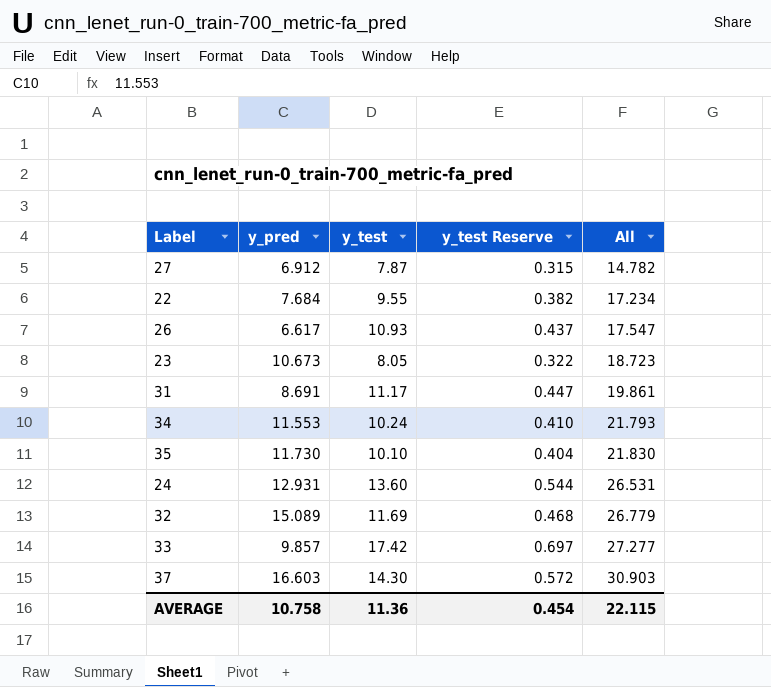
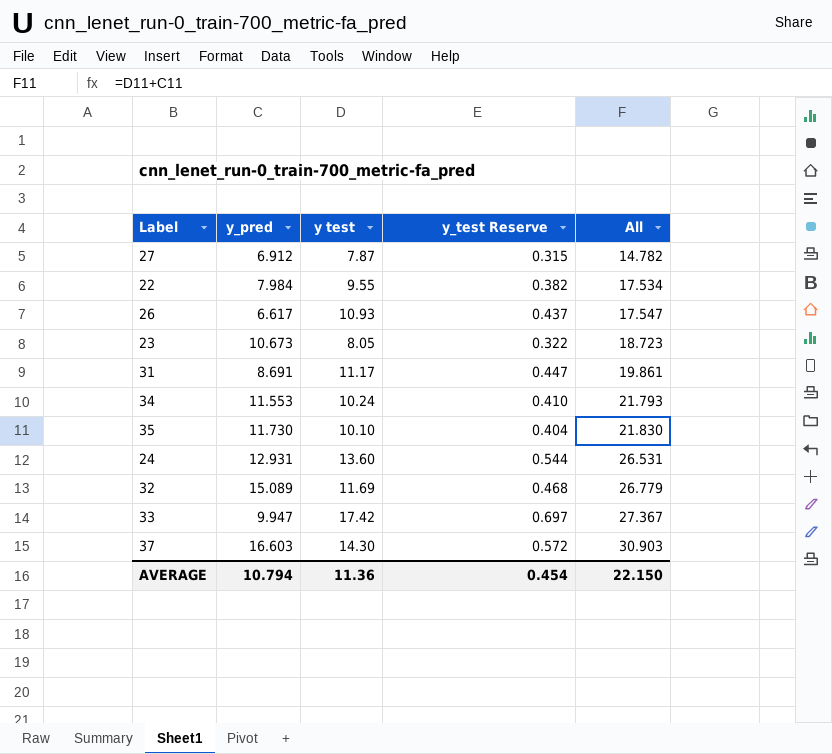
column name: y_test -> y test
22 | y_pred: 7.684 -> 7.984
22 | All: 17.234 -> 17.534
33 | y_pred: 9.857 -> 9.947
33 | All: 27.277 -> 27.367
AVERAGE | y_pred: 10.758 -> 10.794
AVERAGE | All: 22.115 -> 22.150

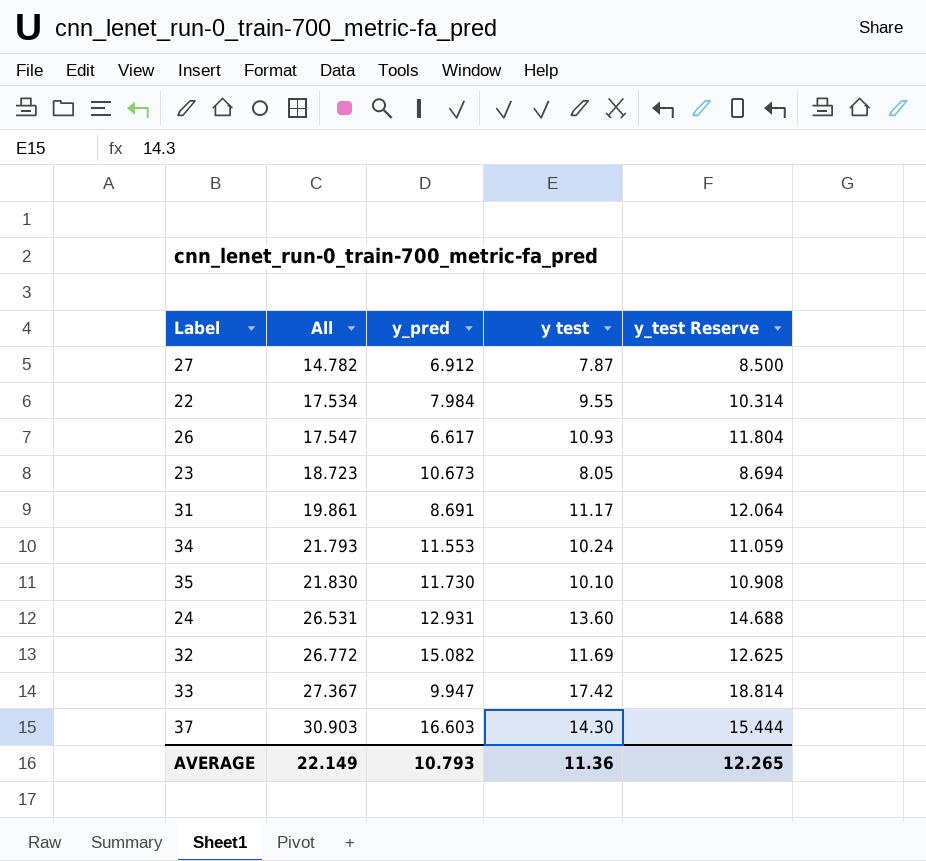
column All | position: 5 -> 2
column y_test Reserve | formula: [y test] * 0.04 -> [y test] * 1.08
32 | All: 26.779 -> 26.772
32 | y_pred: 15.089 -> 15.082
AVERAGE | All: 22.150 -> 22.149
AVERAGE | y_pred: 10.794 -> 10.793
AVERAGE | y_test Reserve: 0.454 -> 12.265

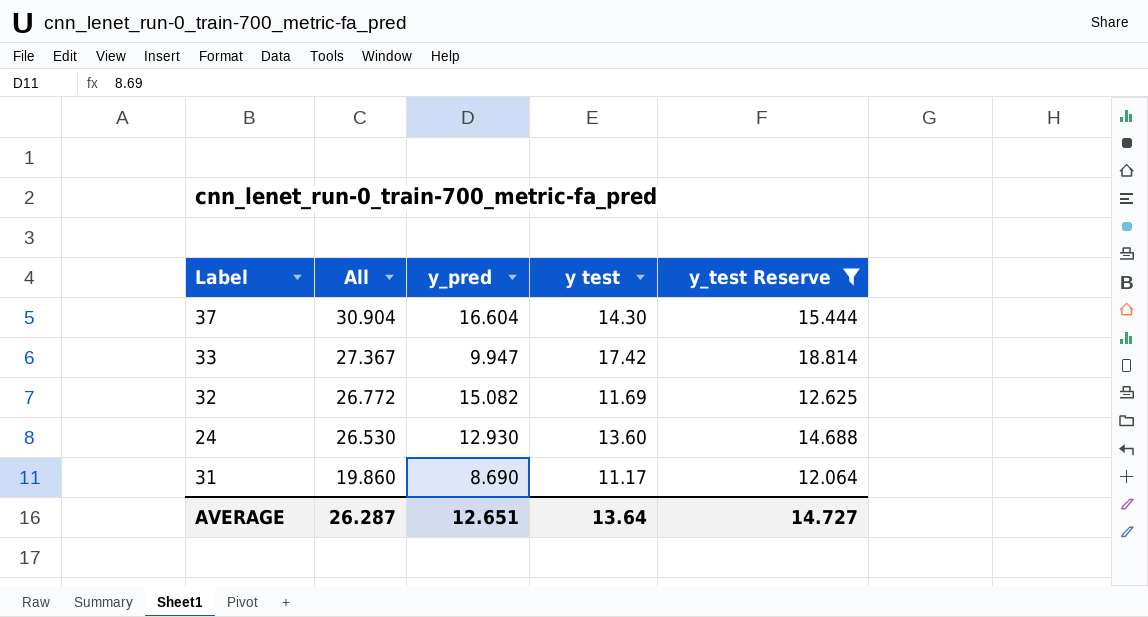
filter: none -> y_test Reserve >= 12.064
row order: All ascending -> All descending
37 | All: 30.903 -> 30.904
37 | y_pred: 16.603 -> 16.604
24 | All: 26.531 -> 26.530
24 | y_pred: 12.931 -> 12.930
31 | All: 19.861 -> 19.860
31 | y_pred: 8.691 -> 8.690
AVERAGE | All: 22.149 -> 26.287
AVERAGE | y_pred: 10.793 -> 12.651
AVERAGE | y test: 11.36 -> 13.64
AVERAGE | y_test Reserve: 12.265 -> 14.727

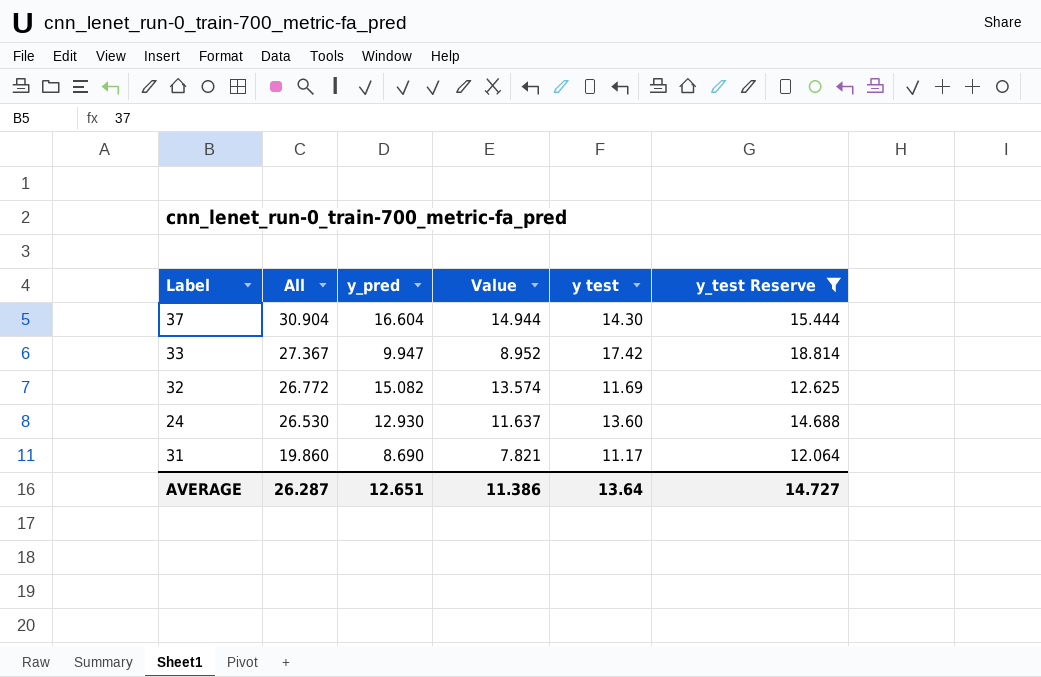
column Value | formula: none -> [y_pred] * 0.9

